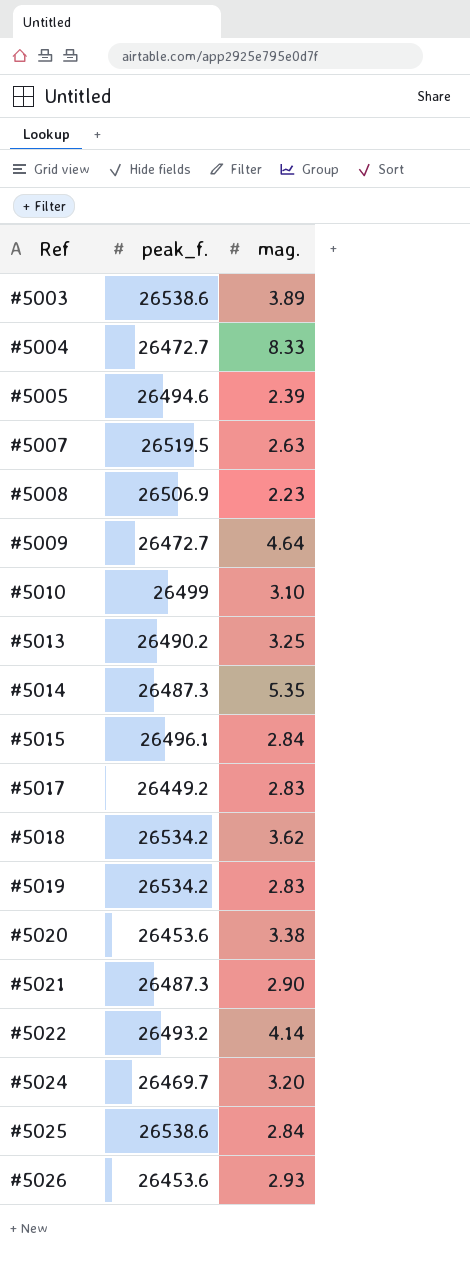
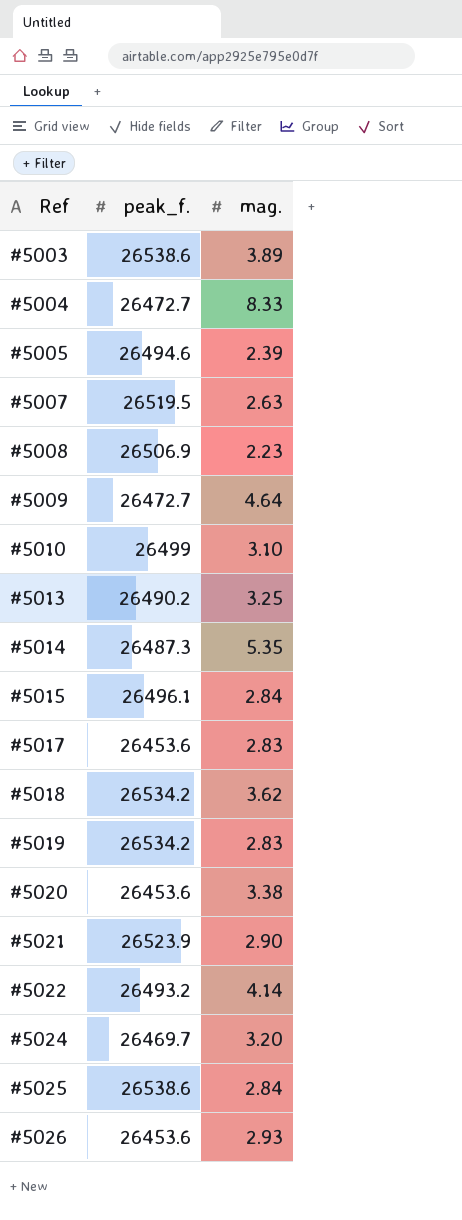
#5017 | peak_f.: 26449.2 -> 26453.6
#5021 | peak_f.: 26487.3 -> 26523.9

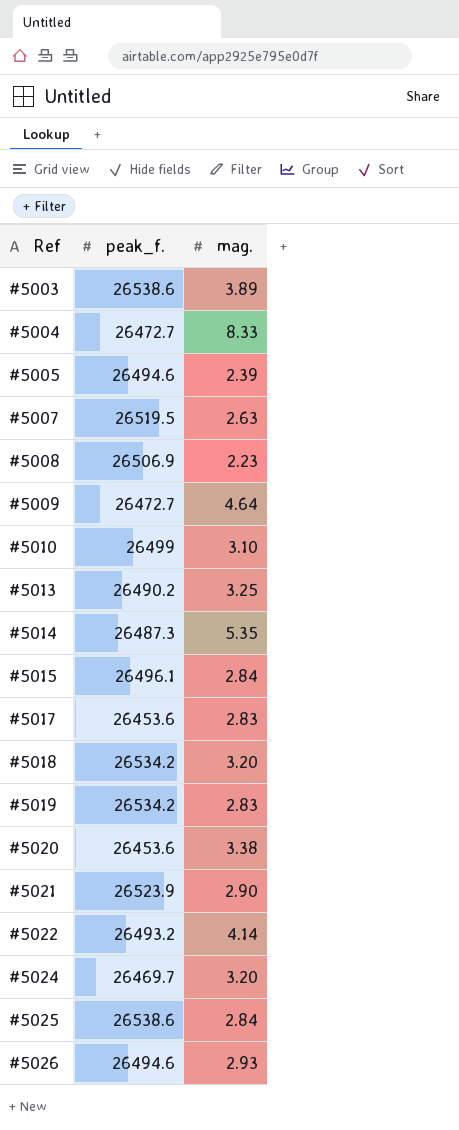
#5018 | mag.: 3.62 -> 3.20
#5026 | peak_f.: 26453.6 -> 26494.6

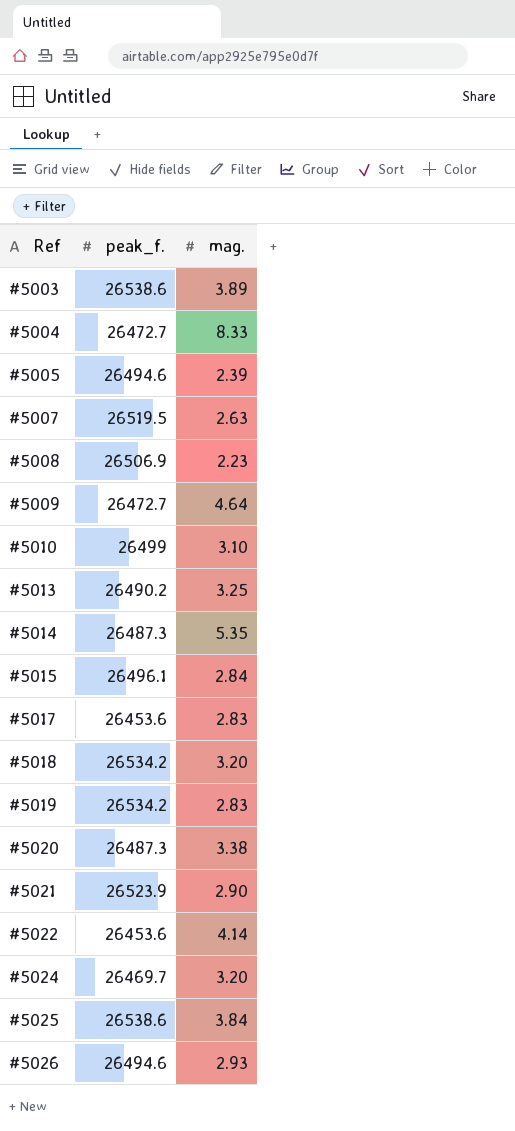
#5020 | peak_f.: 26453.6 -> 26487.3
#5022 | peak_f.: 26493.2 -> 26453.6
#5025 | mag.: 2.84 -> 3.84

